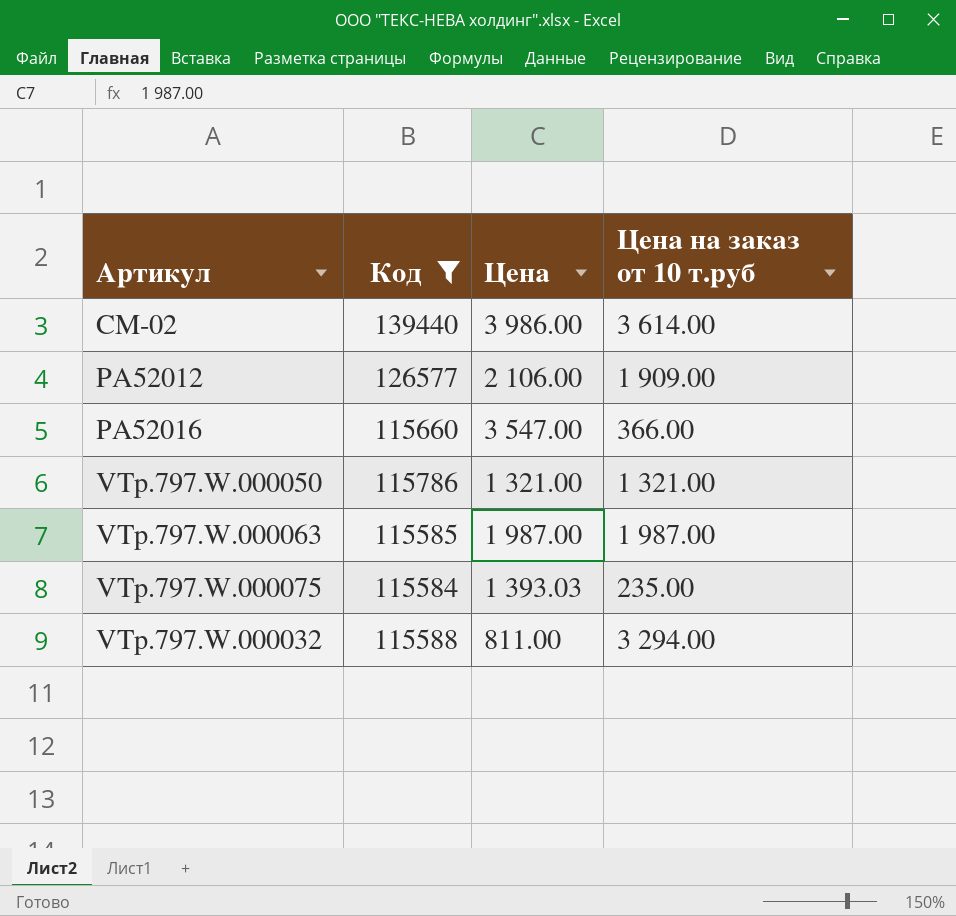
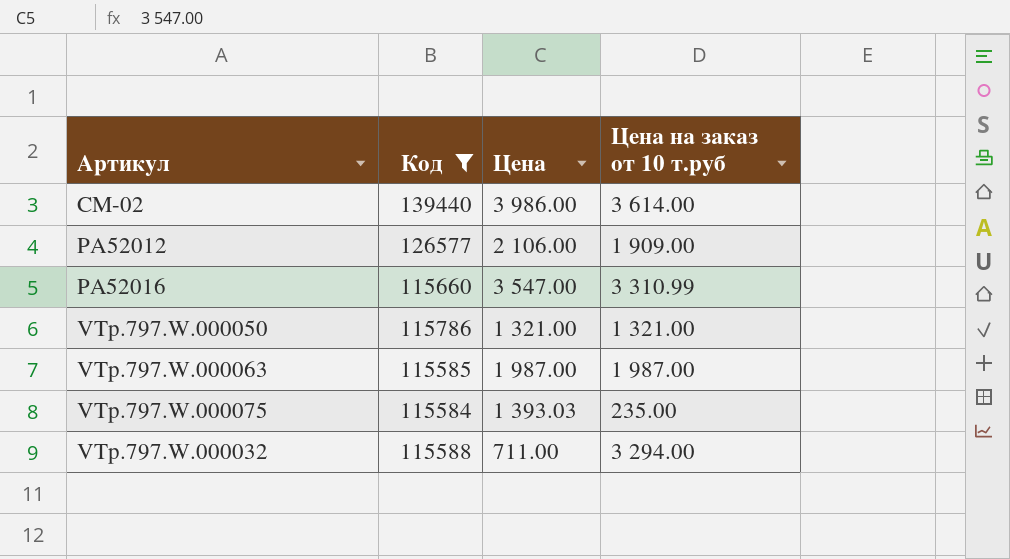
РА52016 | Цена на заказ от 10 т.руб: 366.00 -> 3 310.99
VTp.797.W.000032 | Цена: 811.00 -> 711.00

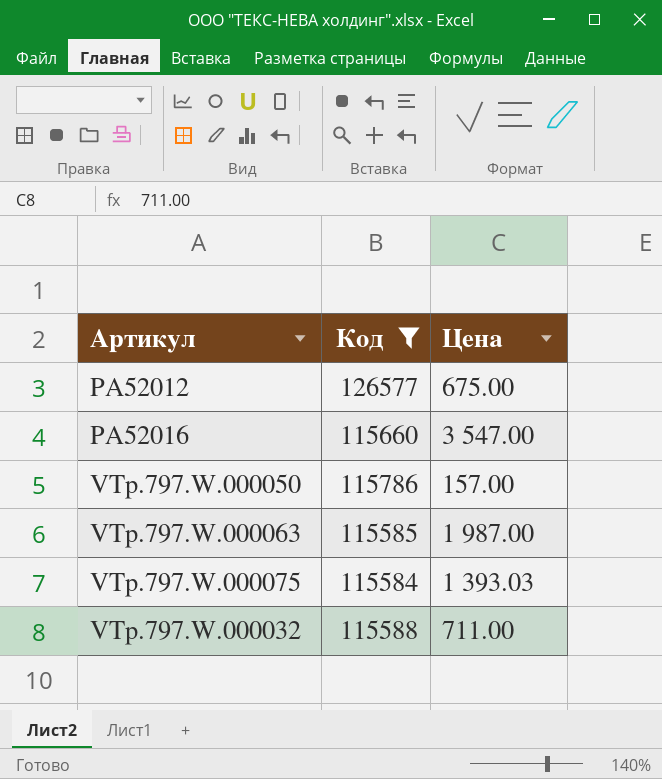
column Цена на заказ от 10 т.руб | position: 4 -> none
row CM-02: 139440 | 3 986.00 | 3 614.00 -> none
PA52012 | Цена: 2 106.00 -> 675.00
VTp.797.W.000050 | Цена: 1 321.00 -> 157.00

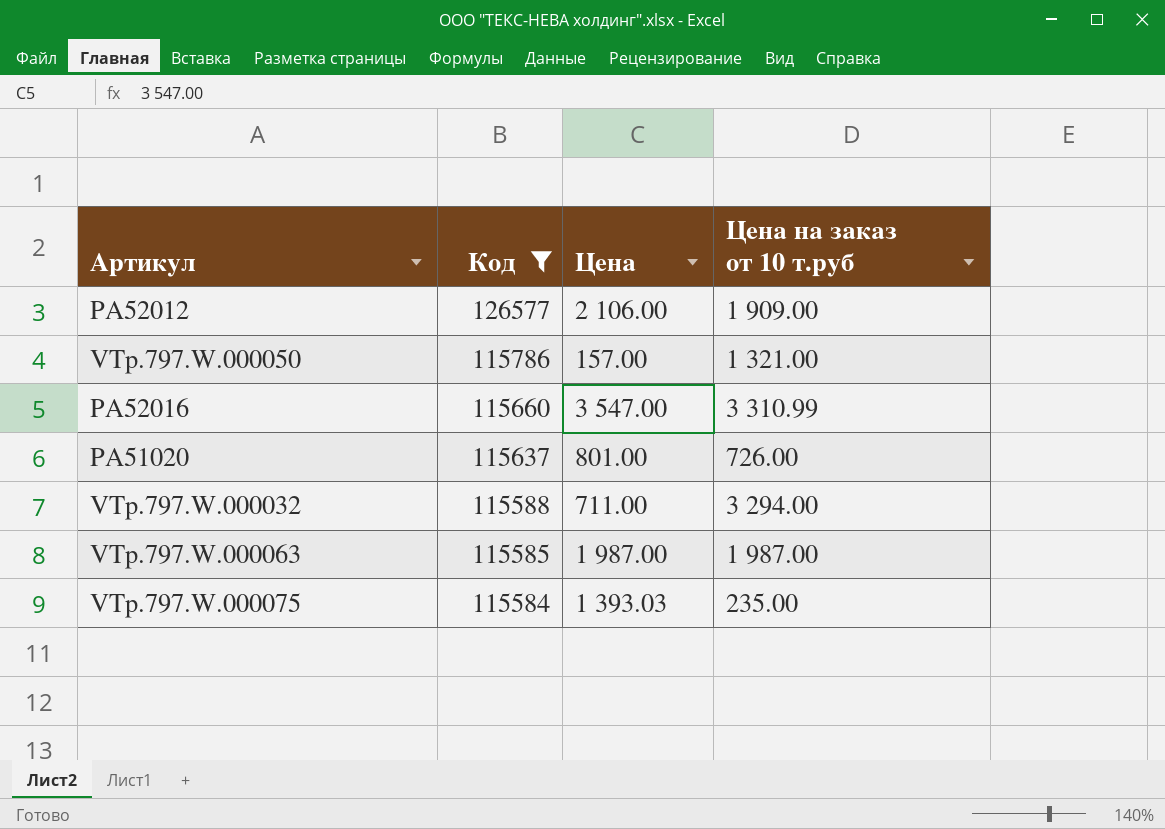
row order: none -> Код descending
column Цена на заказ от 10 т.руб | position: none -> 4
PA52012 | Цена: 675.00 -> 2 106.00
row PA51020: none -> 115637 | 801.00 | 726.00

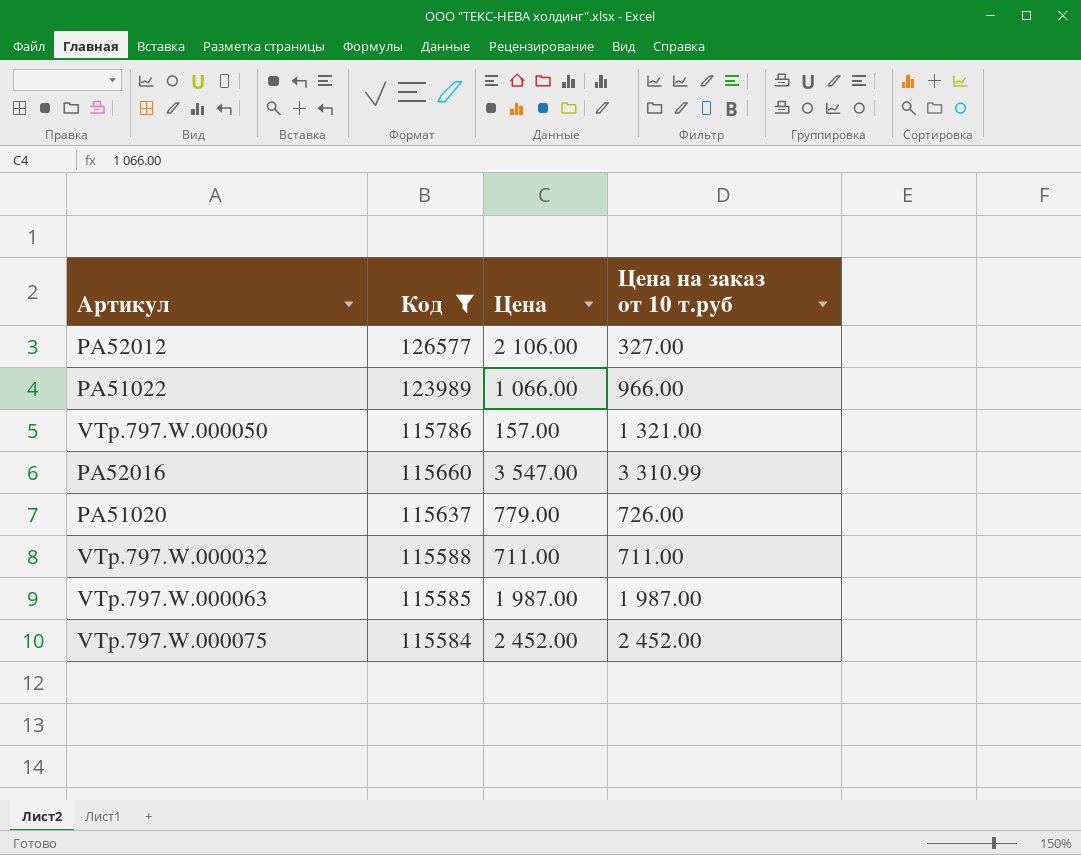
PA52012 | Цена на заказ от 10 т.руб: 1 909.00 -> 327.00
row PA51022: none -> 123989 | 1 066.00 | 966.00
PA51020 | Цена: 801.00 -> 779.00
VTp.797.W.000032 | Цена на заказ от 10 т.руб: 3 294.00 -> 711.00
VTp.797.W.000075 | Цена: 1 393.03 -> 2 452.00
VTp.797.W.000075 | Цена на заказ от 10 т.руб: 235.00 -> 2 452.00

